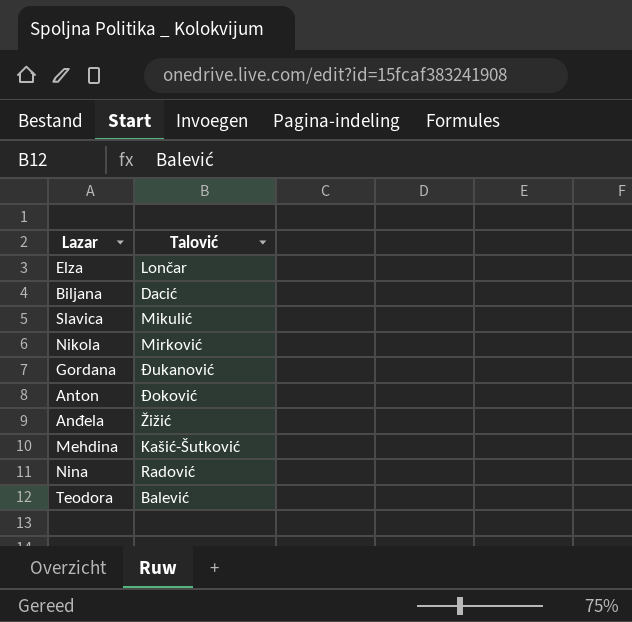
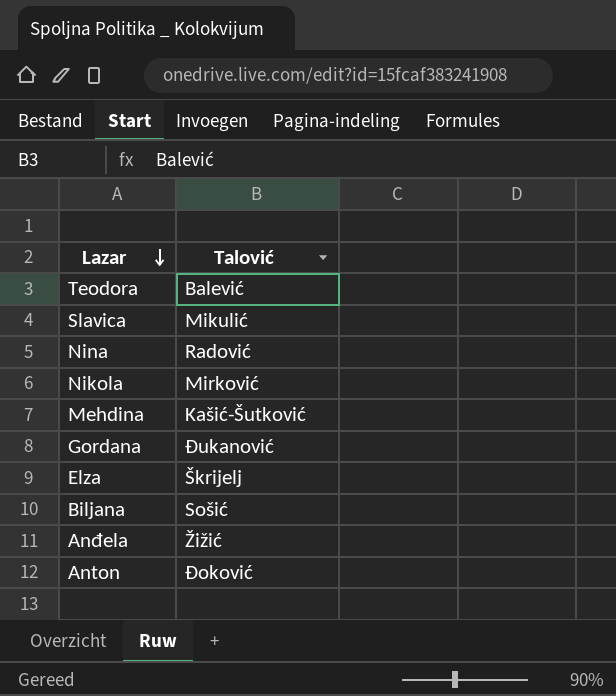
row order: none -> Lazar descending
Elza | Talović: Lončar -> Škrijelj
Biljana | Talović: Dacić -> Sošić

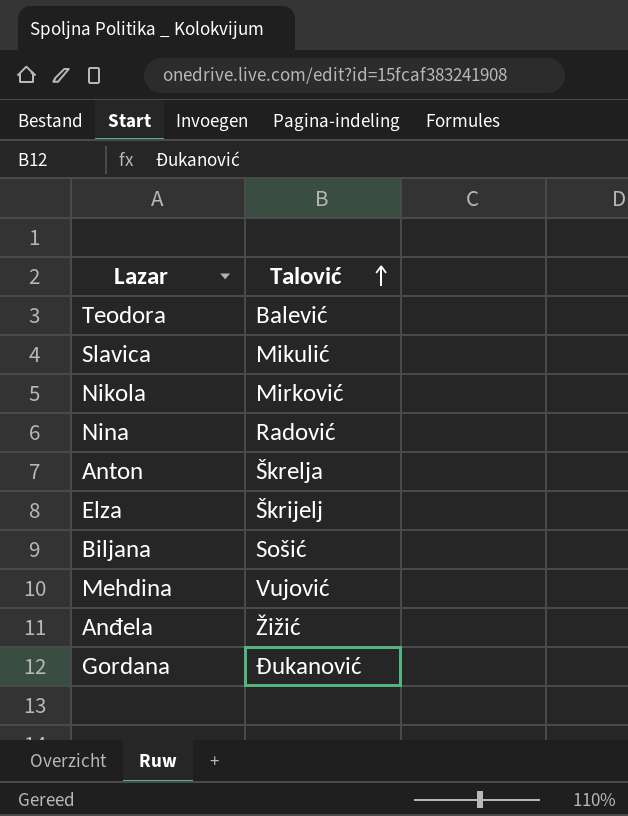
row order: Lazar descending -> Talović ascending
Anton | Talović: Đoković -> Škrelja
Mehdina | Talović: Kašić-Šutković -> Vujović

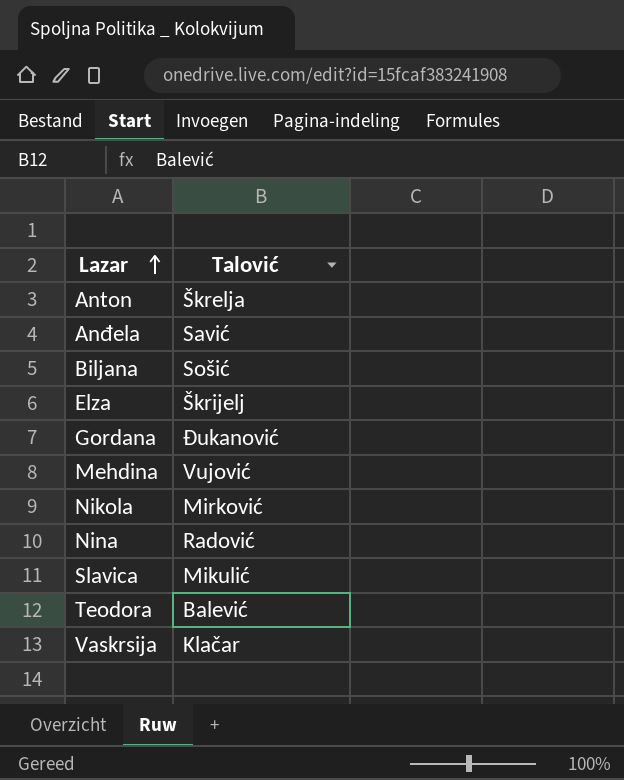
row order: Talović ascending -> Lazar ascending
Anđela | Talović: Žižić -> Savić
row Vaskrsija: none -> Klačar

